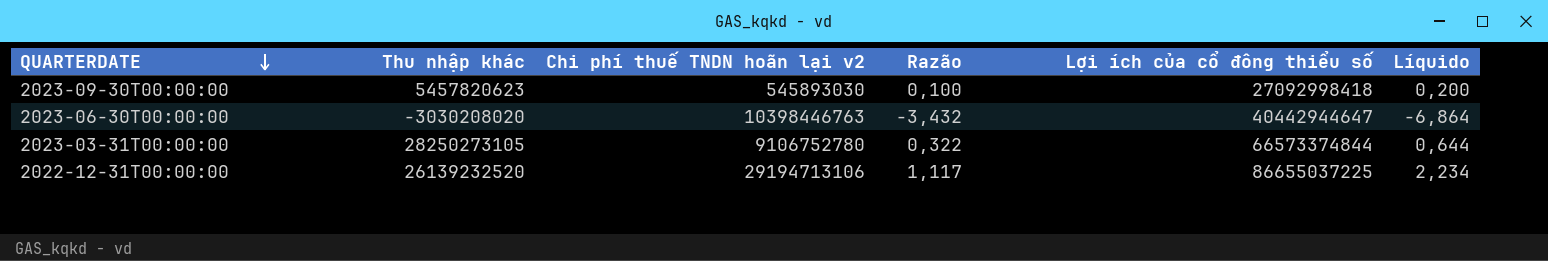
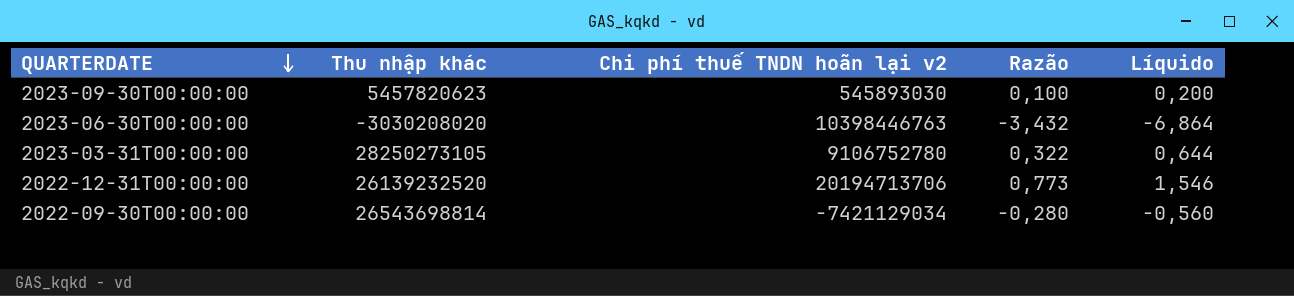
column Lợi ích của cổ đông thiểu số | position: 5 -> none
2022-12-31T00:00:00 | Chi phí thuế TNDN hoãn lại v2: 29194713106 -> 20194713706
2022-12-31T00:00:00 | Razão: 1,117 -> 0,773
2022-12-31T00:00:00 | Líquido: 2,234 -> 1,546
row 2022-09-30T00:00:00: none -> 26543698814 | -7421129034 | -0,280 | -0,560

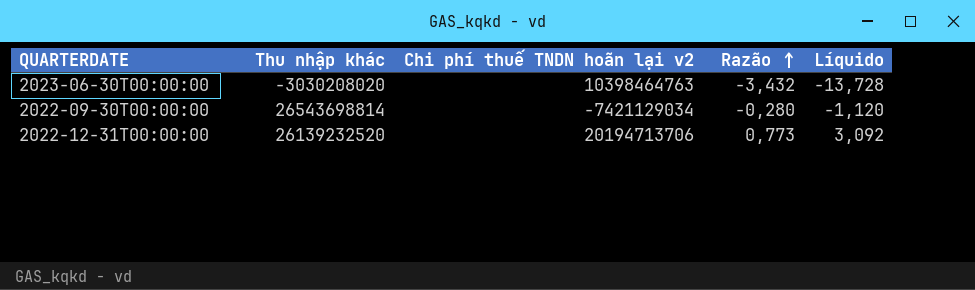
row order: QUARTERDATE descending -> Razão ascending
column Líquido | formula: [Razão] * 2 -> [Razão] * 4
row 2023-09-30T00:00:00: 5457820623 | 545893030 | 0,100 | 0,200 -> none
row 2023-03-31T00:00:00: 28250273105 | 9106752780 | 0,322 | 0,644 -> none
2023-06-30T00:00:00 | Chi phí thuế TNDN hoãn lại v2: 10398446763 -> 10398464763

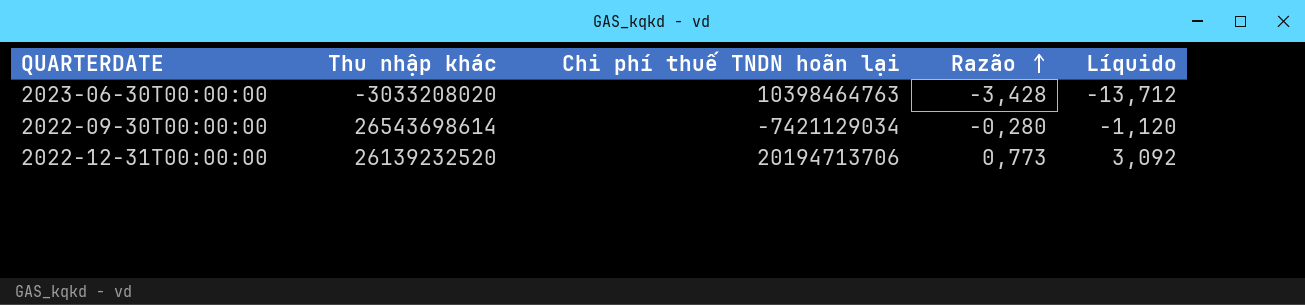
column name: Chi phí thuế TNDN hoãn lại v2 -> Chi phí thuế TNDN hoãn lại
2023-06-30T00:00:00 | Thu nhập khác: -3030208020 -> -3033208020
2023-06-30T00:00:00 | Razão: -3,432 -> -3,428
2023-06-30T00:00:00 | Líquido: -13,728 -> -13,712
2022-09-30T00:00:00 | Thu nhập khác: 26543698814 -> 26543698614

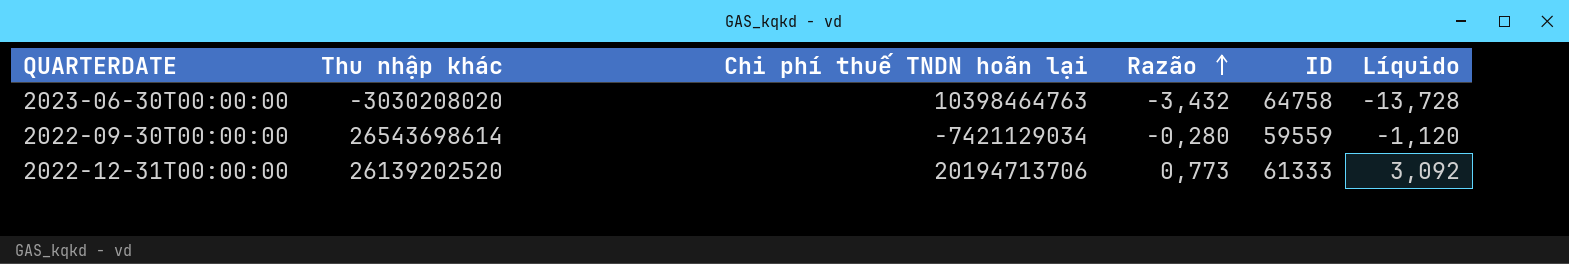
column ID | position: none -> 5
2023-06-30T00:00:00 | Thu nhập khác: -3033208020 -> -3030208020
2023-06-30T00:00:00 | Razão: -3,428 -> -3,432
2023-06-30T00:00:00 | Líquido: -13,712 -> -13,728
2022-12-31T00:00:00 | Thu nhập khác: 26139232520 -> 26139202520

